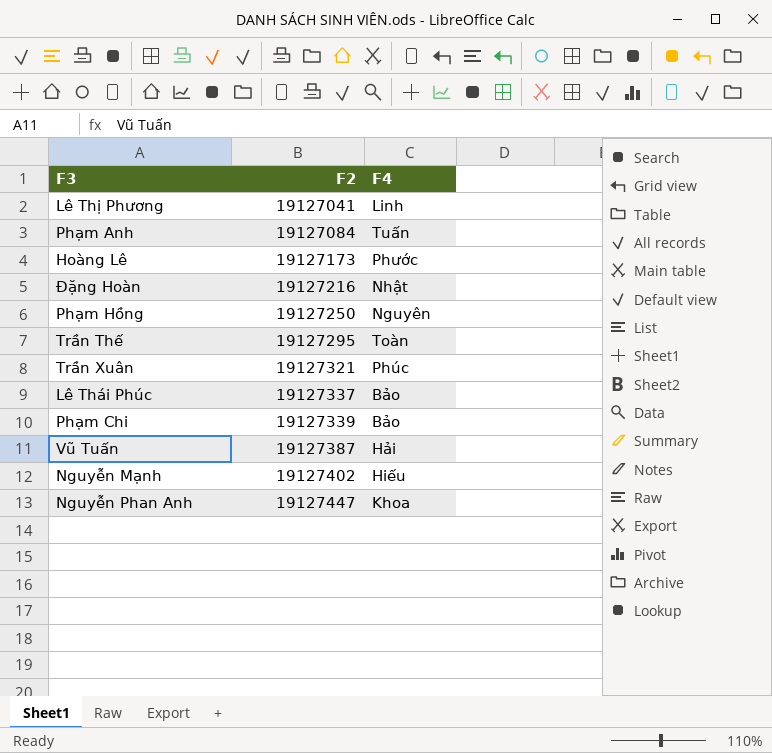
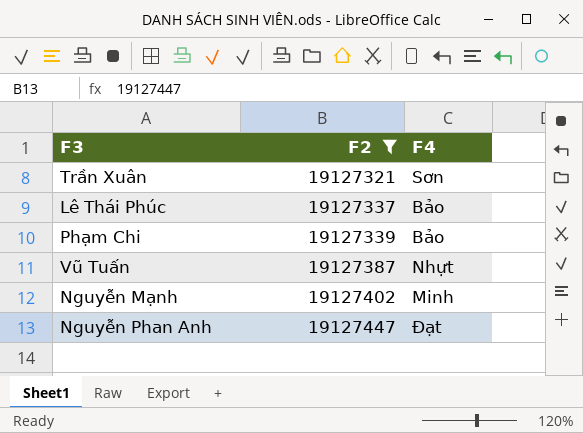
filter: none -> F2 >= 19127321
Trần Xuân | F4: Phúc -> Sơn
Vũ Tuấn | F4: Hải -> Nhựt
Nguyễn Mạnh | F4: Hiếu -> Minh
Nguyễn Phan Anh | F4: Khoa -> Đạt

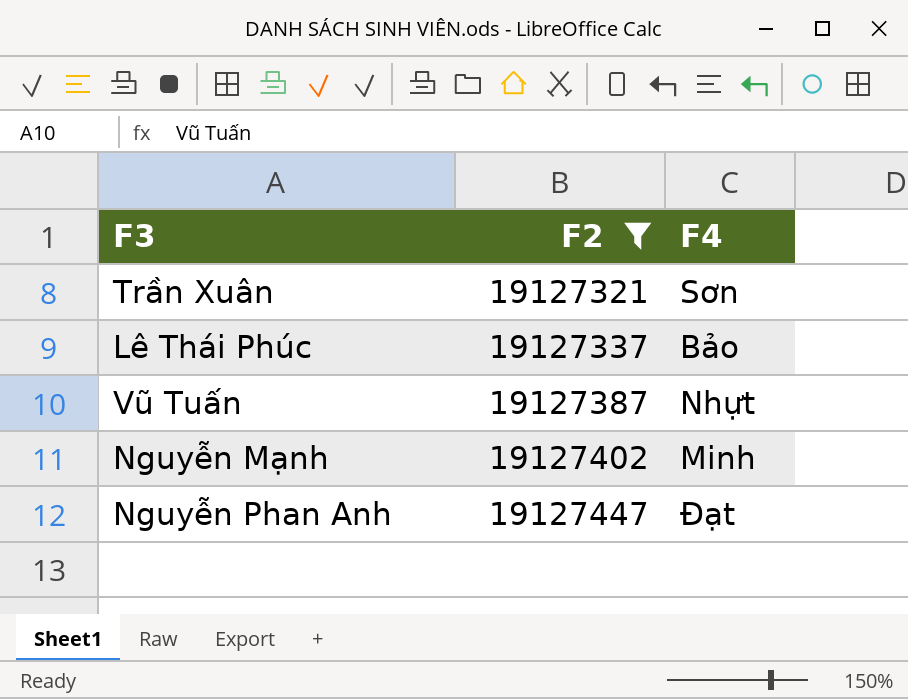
row Phạm Chi: 19127339 | Bảo -> none

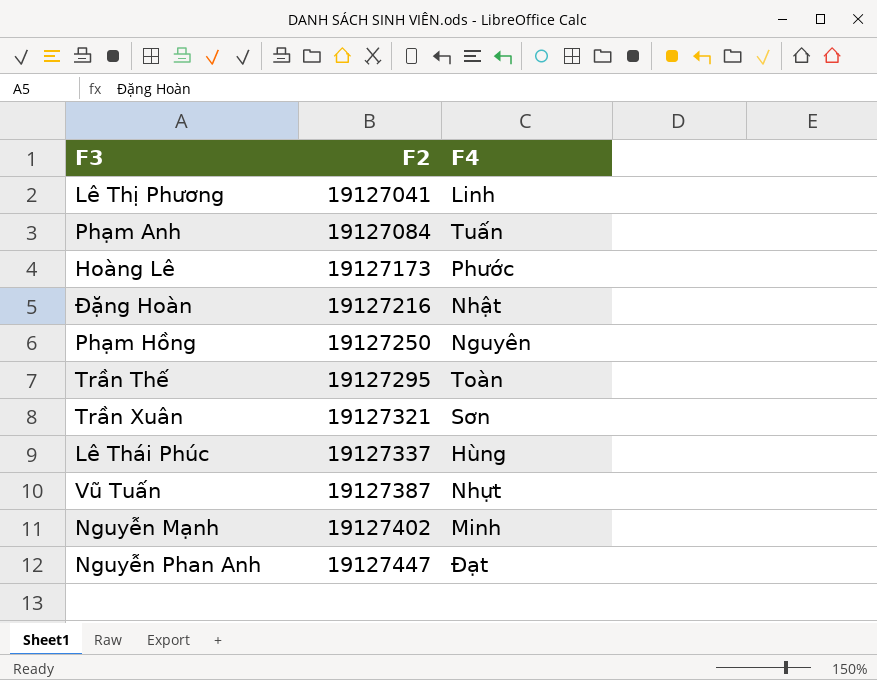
filter: F2 >= 19127321 -> none
Lê Thái Phúc | F4: Bảo -> Hùng

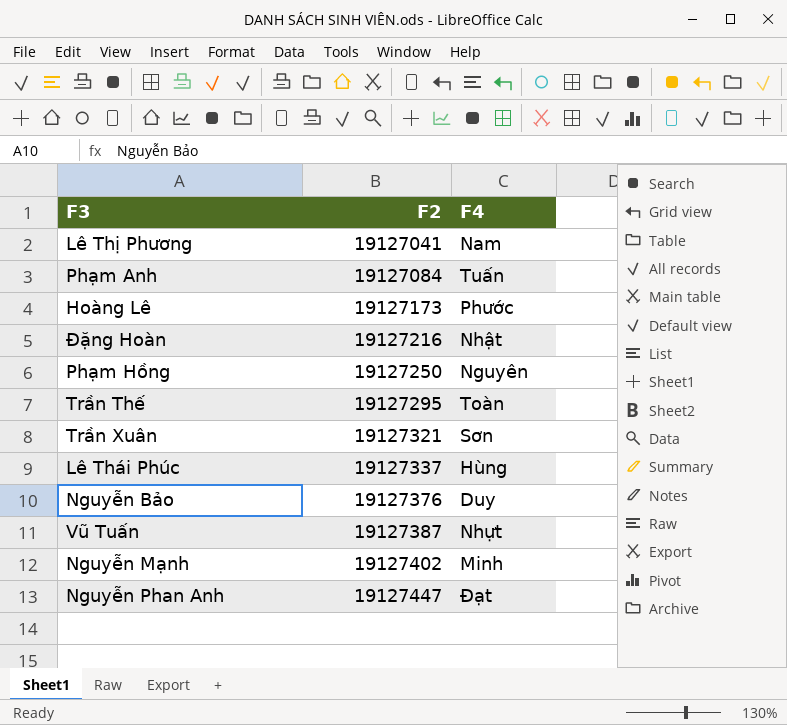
Lê Thị Phương | F4: Linh -> Nam
row Nguyễn Bảo: none -> 19127376 | Duy

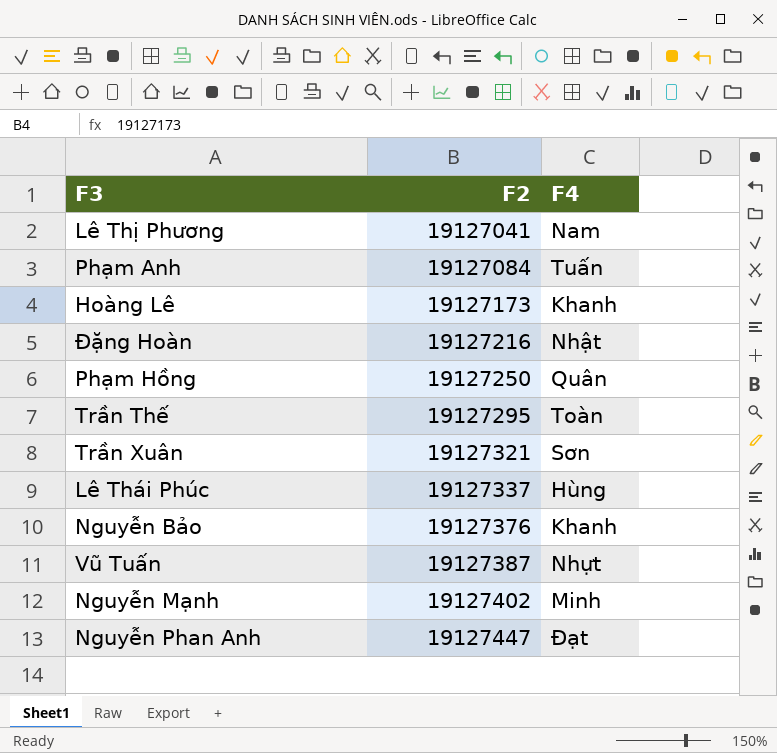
Hoàng Lê | F4: Phước -> Khanh
Phạm Hồng | F4: Nguyên -> Quân
Nguyễn Bảo | F4: Duy -> Khanh

